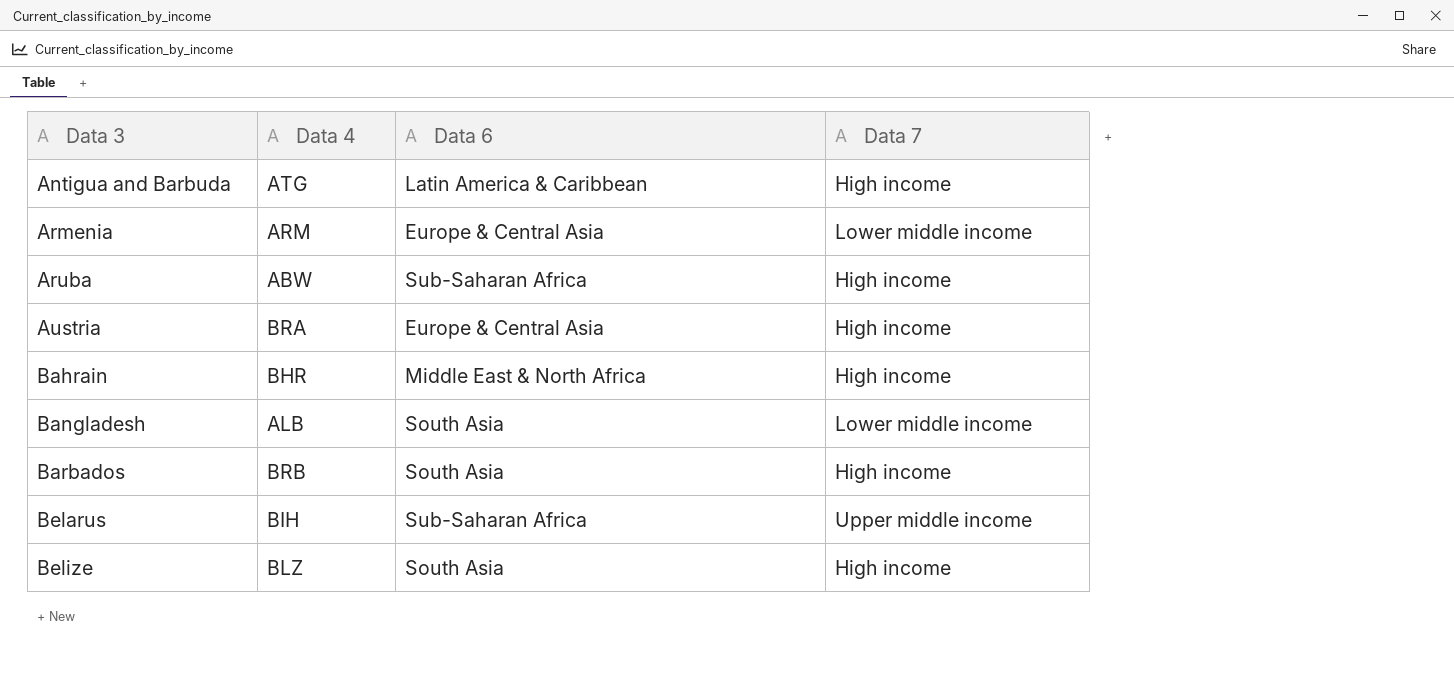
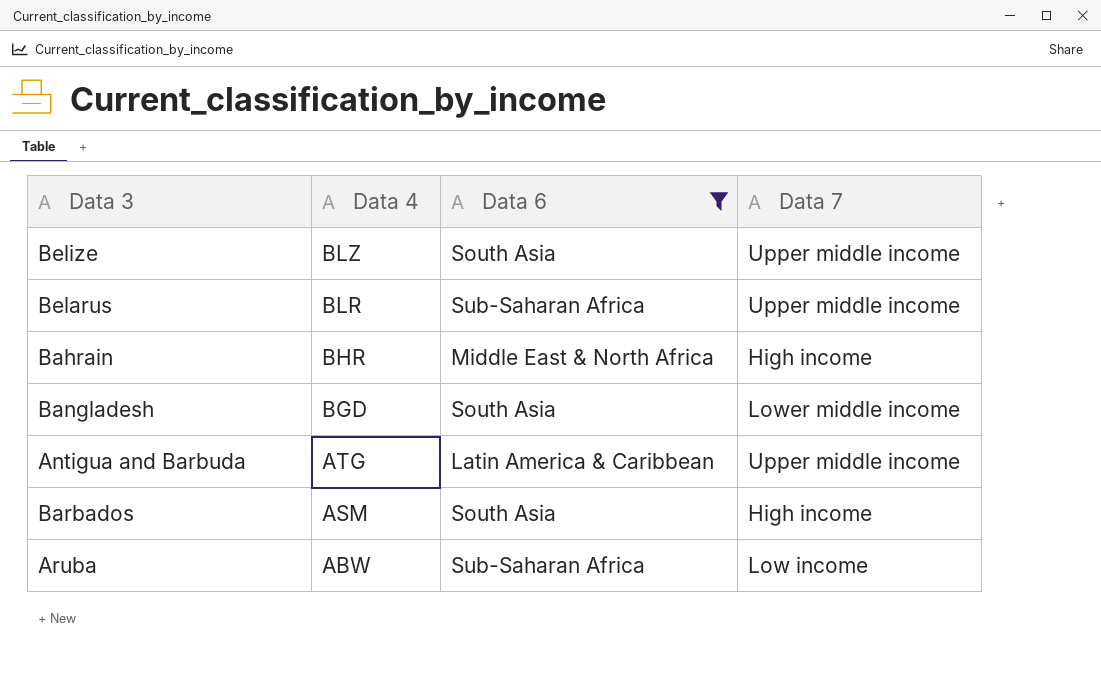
filter: none -> Data 6 != Europe & Central Asia
row order: Data 3 ascending -> Data 4 descending
Belize | Data 7: High income -> Upper middle income
Belarus | Data 4: BIH -> BLR
Bangladesh | Data 4: ALB -> BGD
Antigua and Barbuda | Data 7: High income -> Upper middle income
Barbados | Data 4: BRB -> ASM
Aruba | Data 7: High income -> Low income

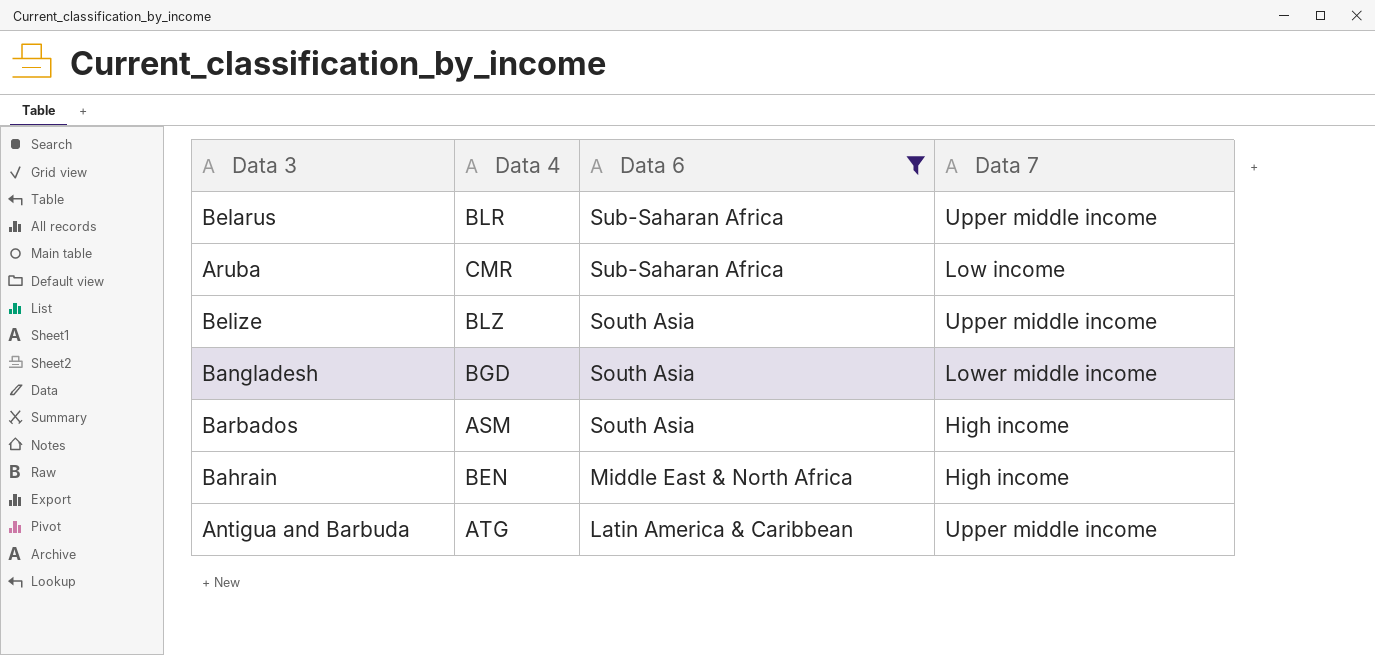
row order: Data 4 descending -> Data 6 descending
Aruba | Data 4: ABW -> CMR
Bahrain | Data 4: BHR -> BEN

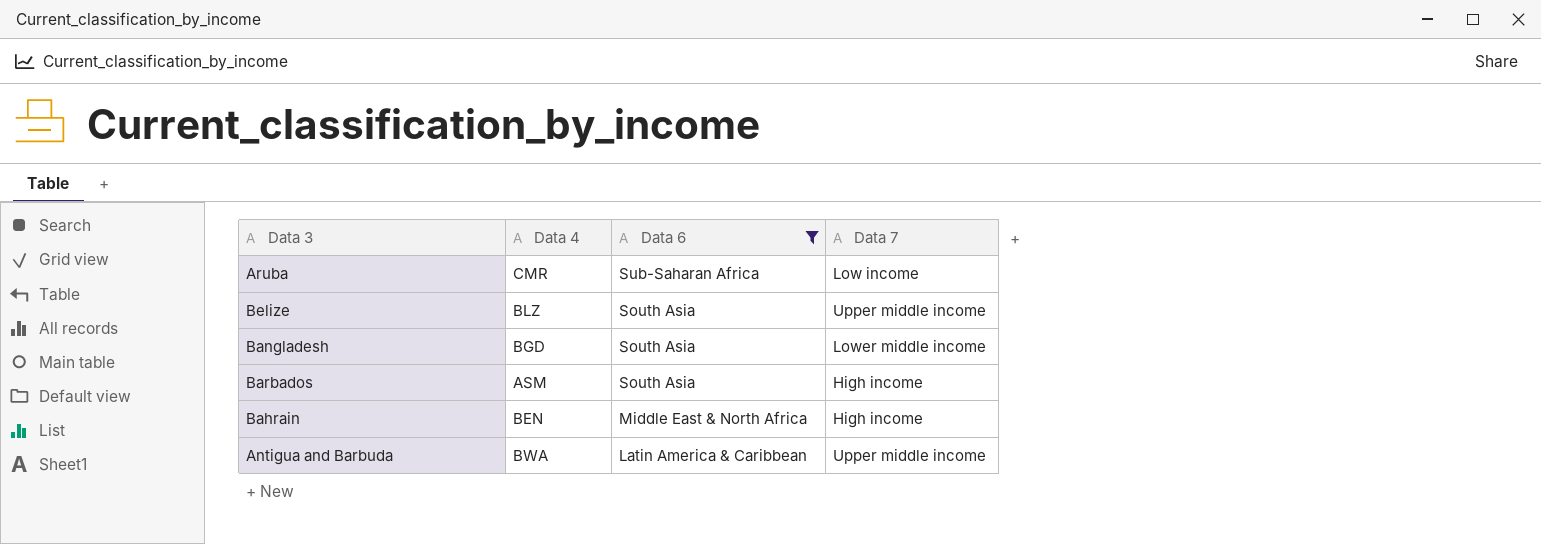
row Belarus: BLR | Sub-Saharan Africa | Upper middle income -> none
Antigua and Barbuda | Data 4: ATG -> BWA

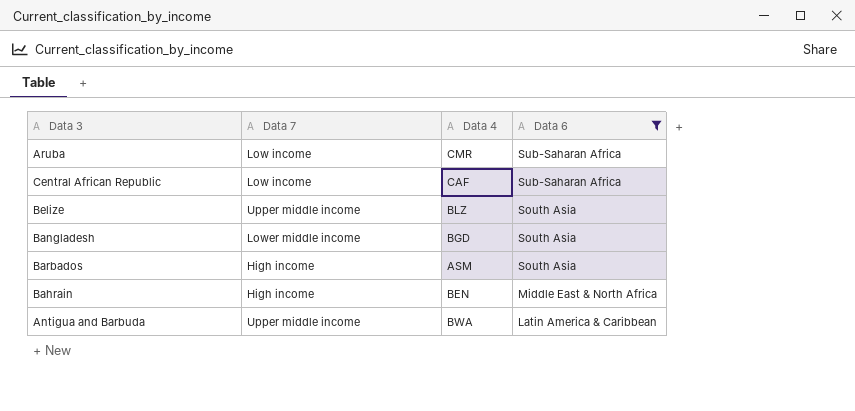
column Data 7 | position: 4 -> 2
row Central African Republic: none -> Low income | CAF | Sub-Saharan Africa

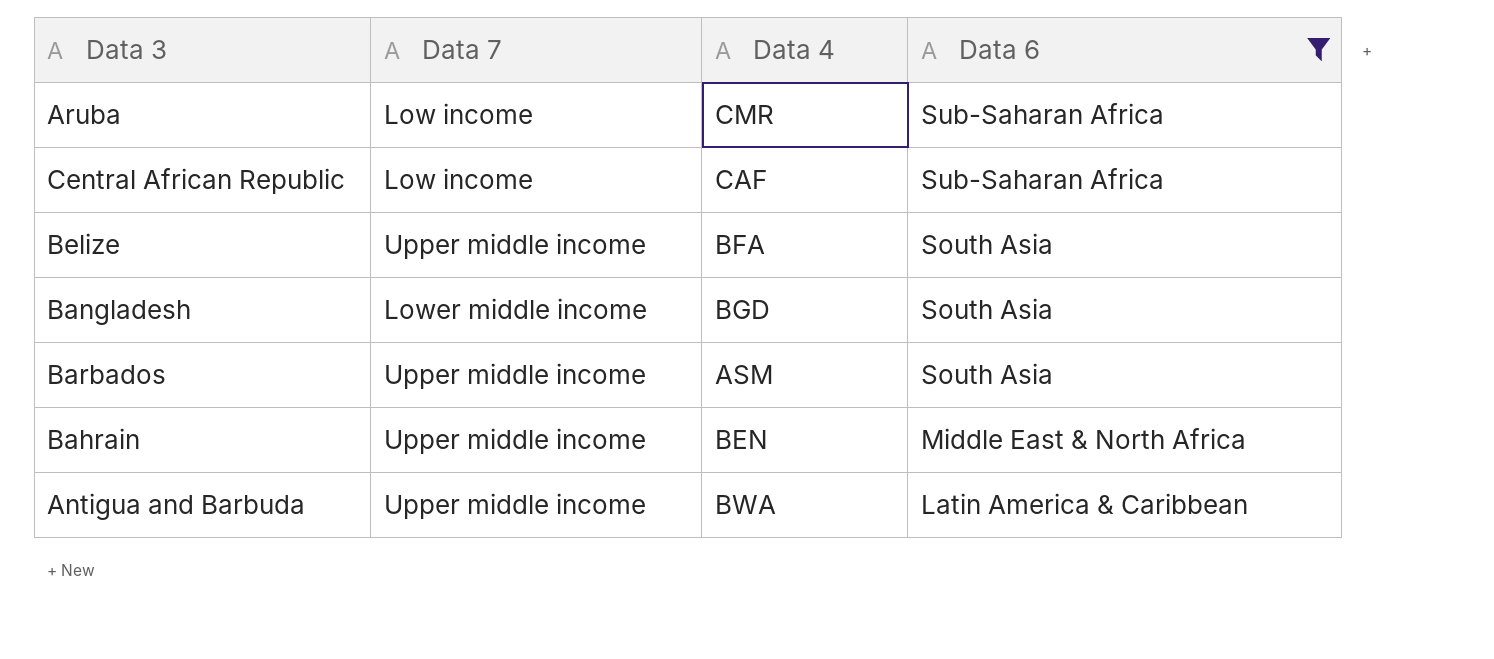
Belize | Data 4: BLZ -> BFA
Barbados | Data 7: High income -> Upper middle income
Bahrain | Data 7: High income -> Upper middle income

